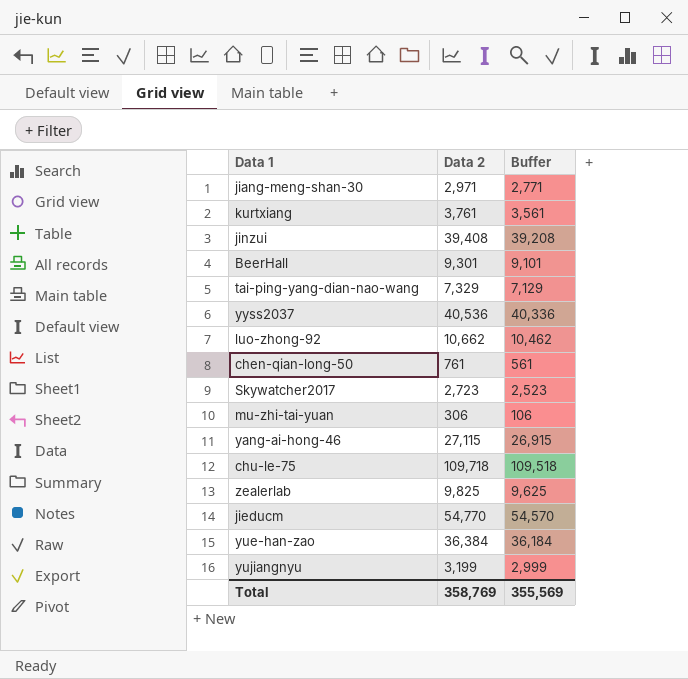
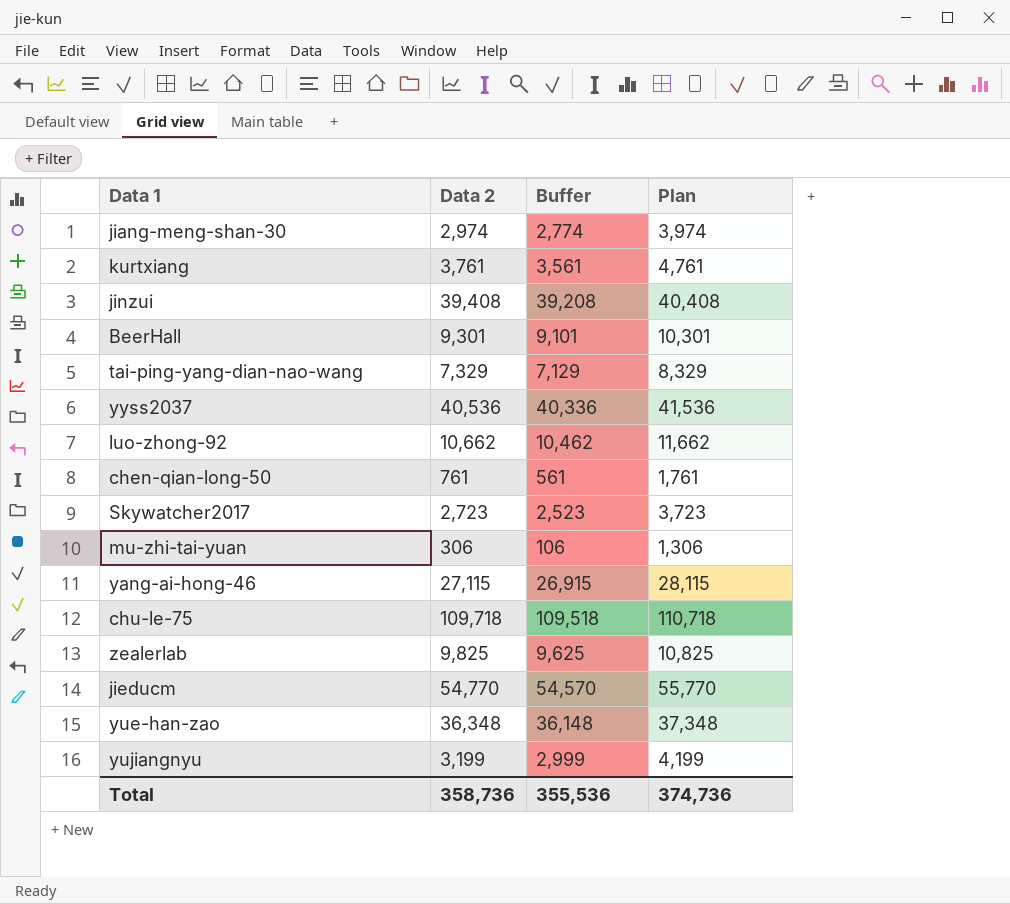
column Plan | formula: none -> [Data 2] + 1000
jiang-meng-shan-30 | Data 2: 2,971 -> 2,974
jiang-meng-shan-30 | Buffer: 2,771 -> 2,774
yue-han-zao | Data 2: 36,384 -> 36,348
yue-han-zao | Buffer: 36,184 -> 36,148
Total | Data 2: 358,769 -> 358,736
Total | Buffer: 355,569 -> 355,536

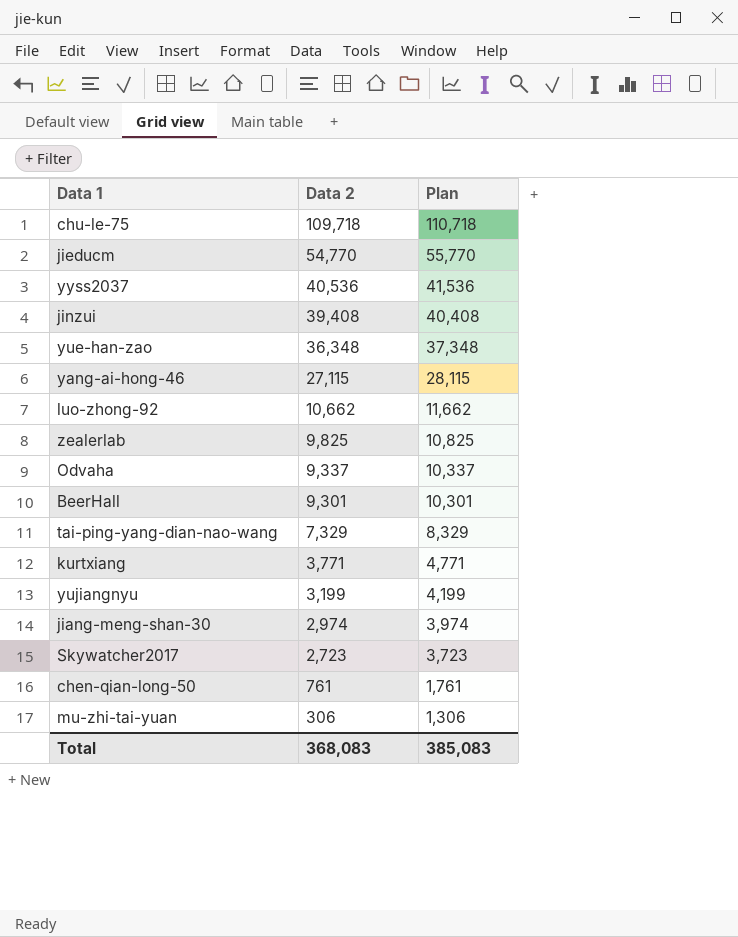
row order: none -> Data 2 descending
column Buffer | formula: [Data 2] - 200 -> none
row Odvaha: none -> 9,337 | 10,337
kurtxiang | Data 2: 3,761 -> 3,771
kurtxiang | Plan: 4,761 -> 4,771
Total | Data 2: 358,736 -> 368,083
Total | Plan: 374,736 -> 385,083

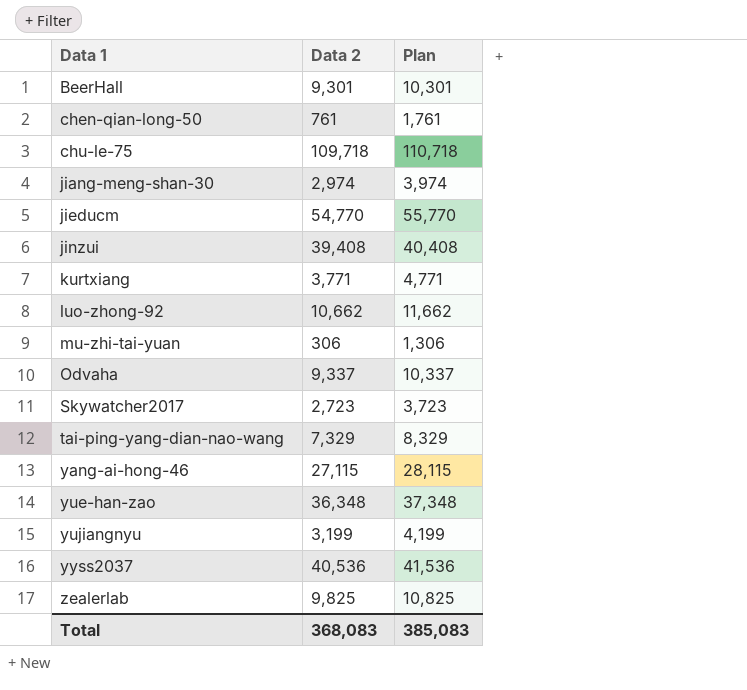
row order: Data 2 descending -> Data 1 ascending

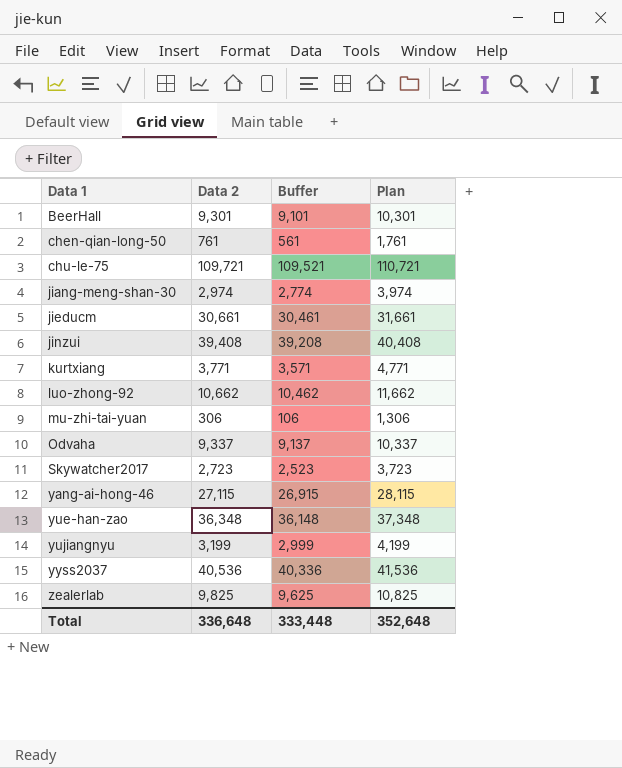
column Buffer | formula: none -> [Data 2] - 200
row tai-ping-yang-dian-nao-wang: 7,329 | 8,329 -> none
chu-le-75 | Data 2: 109,718 -> 109,721
chu-le-75 | Plan: 110,718 -> 110,721
jieducm | Data 2: 54,770 -> 30,661
jieducm | Plan: 55,770 -> 31,661
Total | Data 2: 368,083 -> 336,648
Total | Plan: 385,083 -> 352,648

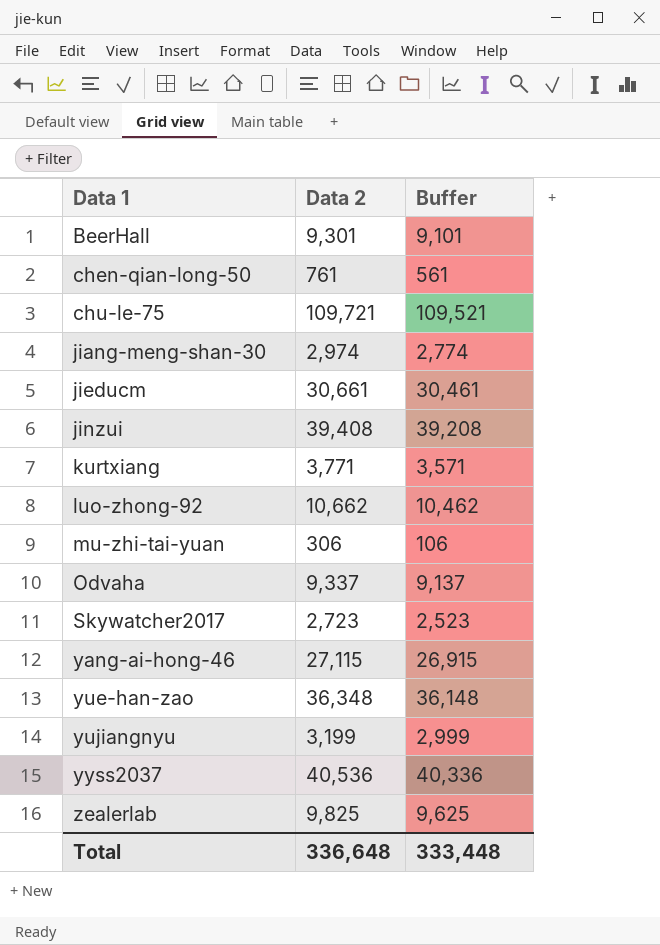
column Plan | formula: [Data 2] + 1000 -> none

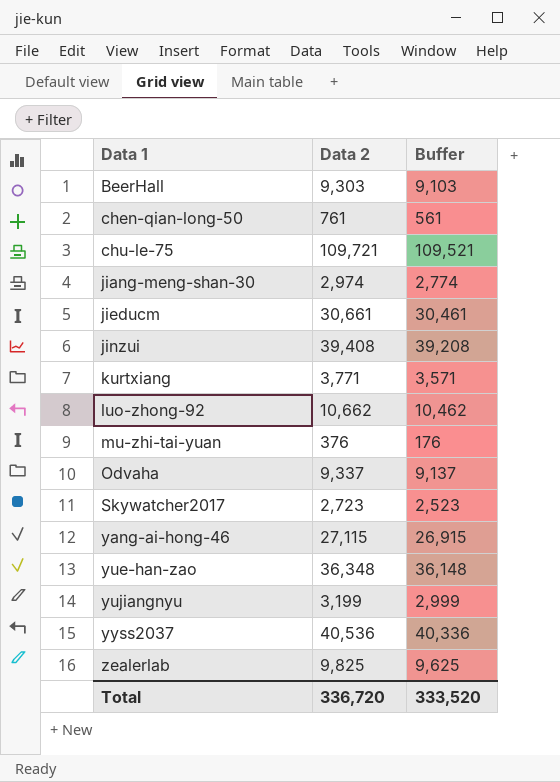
BeerHall | Data 2: 9,301 -> 9,303
BeerHall | Buffer: 9,101 -> 9,103
mu-zhi-tai-yuan | Data 2: 306 -> 376
mu-zhi-tai-yuan | Buffer: 106 -> 176
Total | Data 2: 336,648 -> 336,720
Total | Buffer: 333,448 -> 333,520

